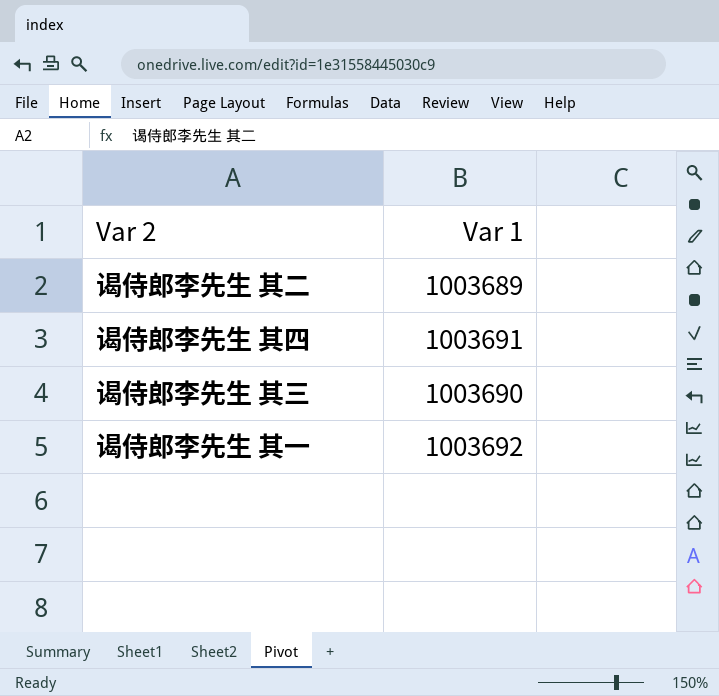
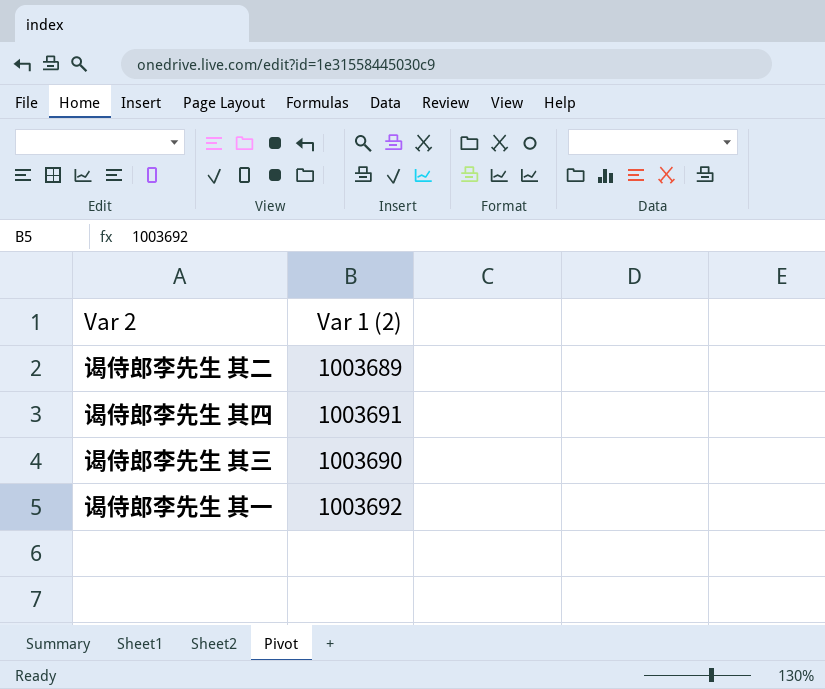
column name: Var 1 -> Var 1 (2)

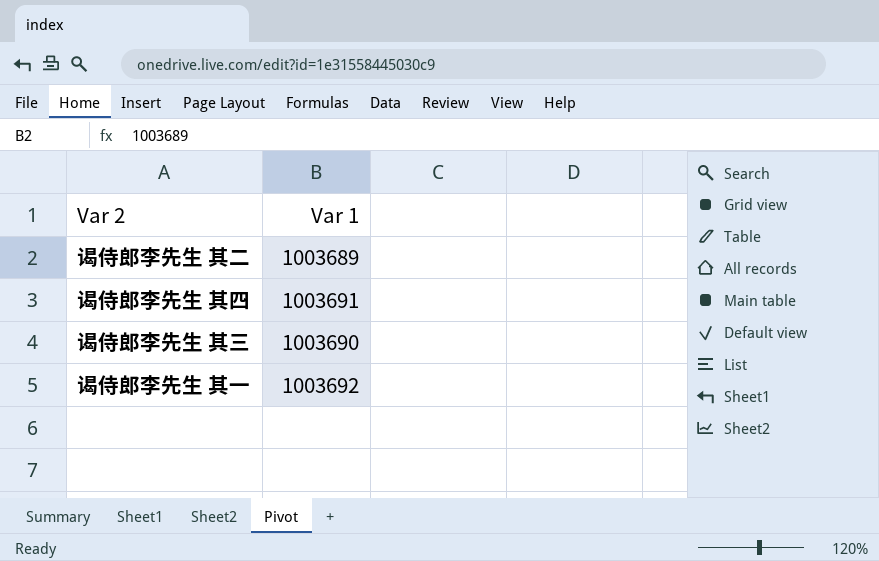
column name: Var 1 (2) -> Var 1

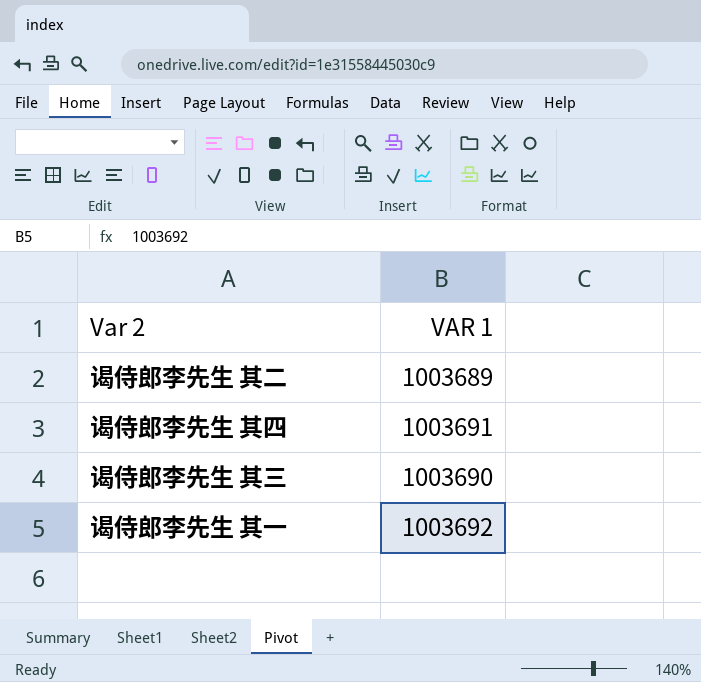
column name: Var 1 -> VAR 1

